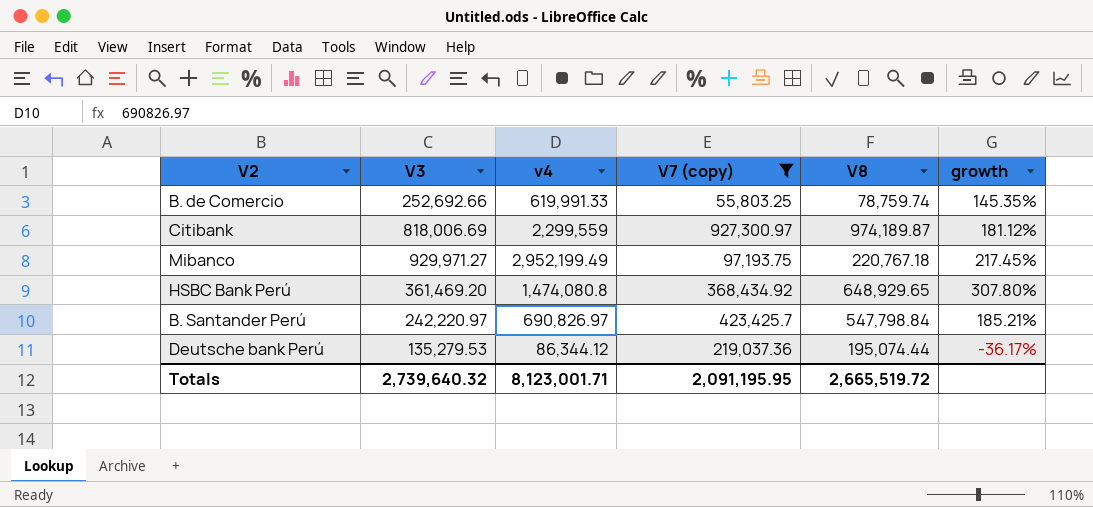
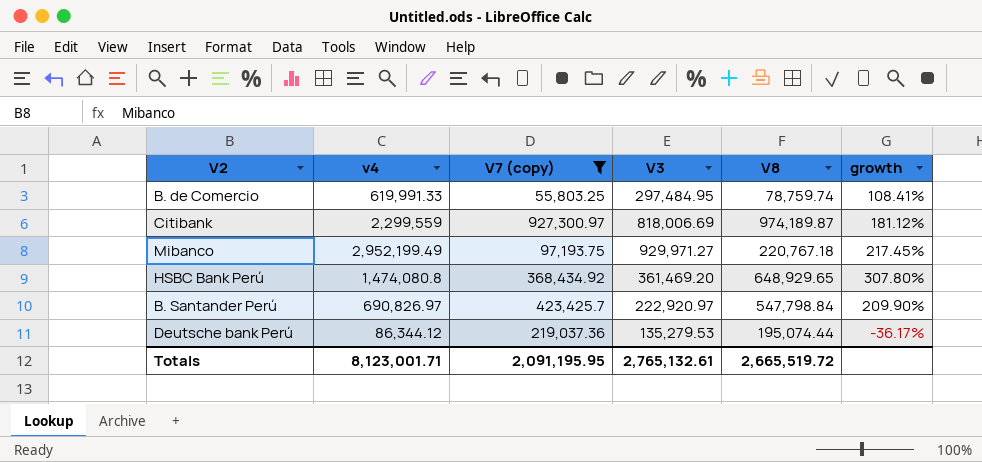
column V3 | position: 2 -> 4
B. de Comercio | V3: 252,692.66 -> 297,484.95
B. de Comercio | growth: 145.35% -> 108.41%
B. Santander Perú | V3: 242,220.97 -> 222,920.97
B. Santander Perú | growth: 185.21% -> 209.90%
Totals | V3: 2,739,640.32 -> 2,765,132.61

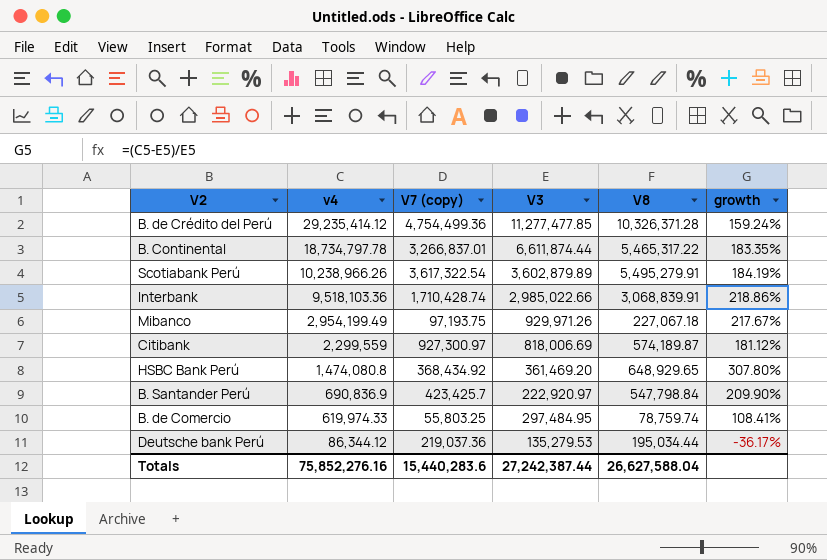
filter: V7 (copy) <= 927,300.97 -> none
row order: none -> v4 descending
Mibanco | v4: 2,952,199.49 -> 2,954,199.49
Mibanco | V3: 929,971.27 -> 929,971.26
Mibanco | V8: 220,767.18 -> 227,067.18
Mibanco | growth: 217.45% -> 217.67%
Citibank | V8: 974,189.87 -> 574,189.87
B. Santander Perú | v4: 690,826.97 -> 690,836.9
B. de Comercio | v4: 619,991.33 -> 619,974.33
Deutsche bank Perú | V8: 195,074.44 -> 195,034.44
Totals | v4: 8,123,001.71 -> 75,852,276.16
Totals | V7 (copy): 2,091,195.95 -> 15,440,283.6
Totals | V3: 2,765,132.61 -> 27,242,387.44
Totals | V8: 2,665,519.72 -> 26,627,588.04

